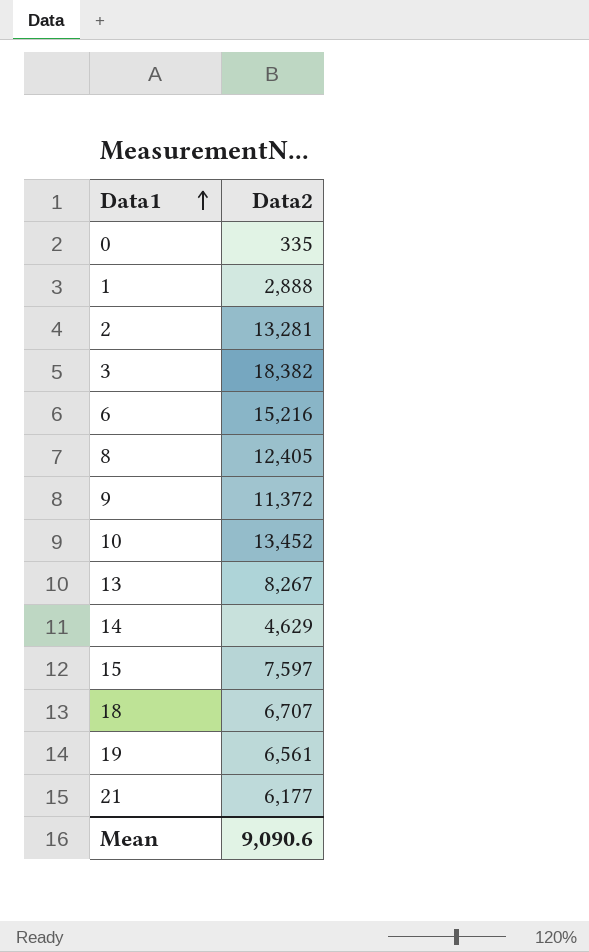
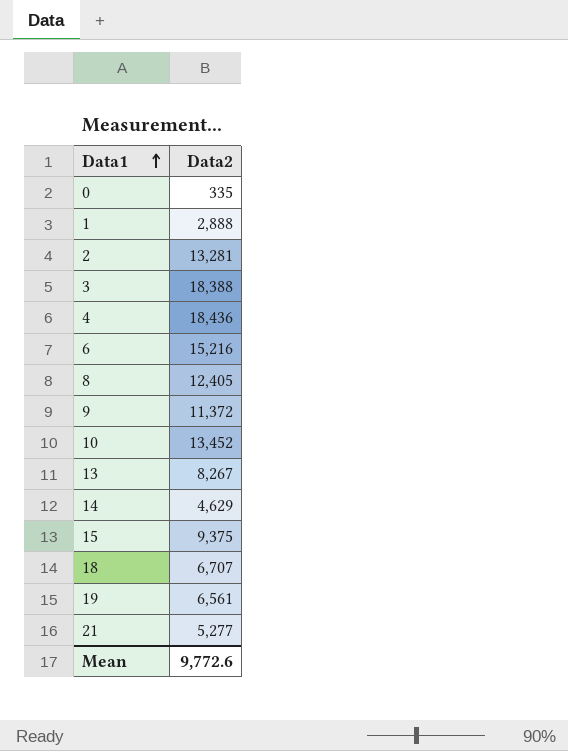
3 | Data2: 18,382 -> 18,388
row 4: none -> 18,436
15 | Data2: 7,597 -> 9,375
21 | Data2: 6,177 -> 5,277
Mean | Data2: 9,090.6 -> 9,772.6

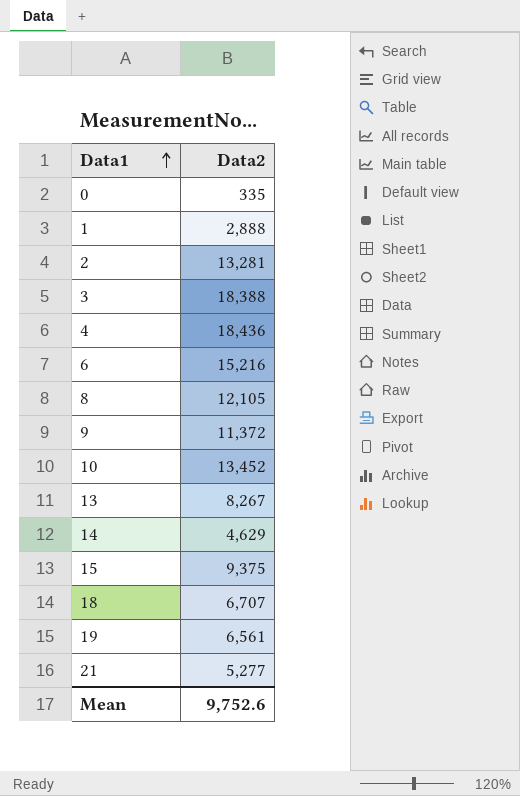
8 | Data2: 12,405 -> 12,105
Mean | Data2: 9,772.6 -> 9,752.6

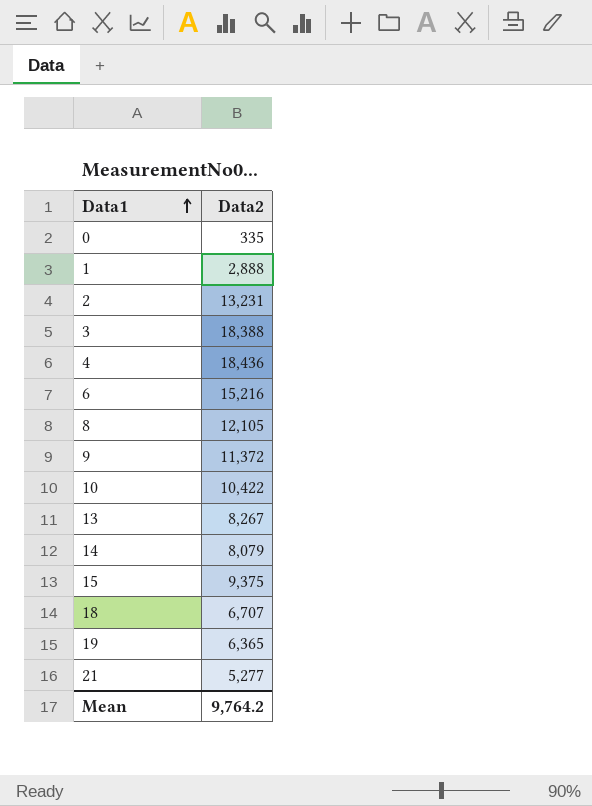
2 | Data2: 13,281 -> 13,231
10 | Data2: 13,452 -> 10,422
14 | Data2: 4,629 -> 8,079
19 | Data2: 6,561 -> 6,365
Mean | Data2: 9,752.6 -> 9,764.2

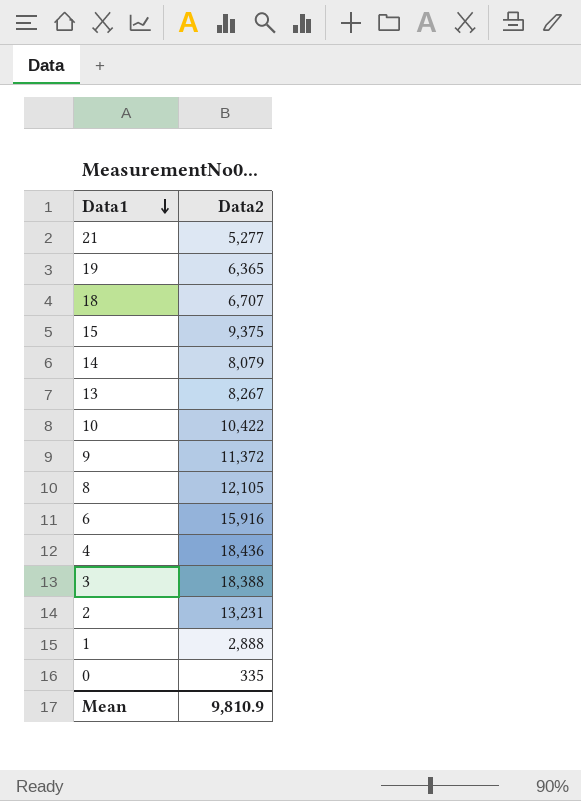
row order: Data1 ascending -> Data1 descending
6 | Data2: 15,216 -> 15,916
Mean | Data2: 9,764.2 -> 9,810.9

